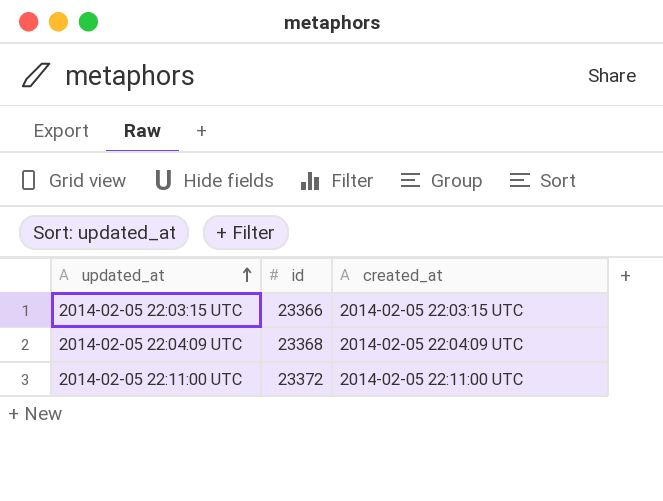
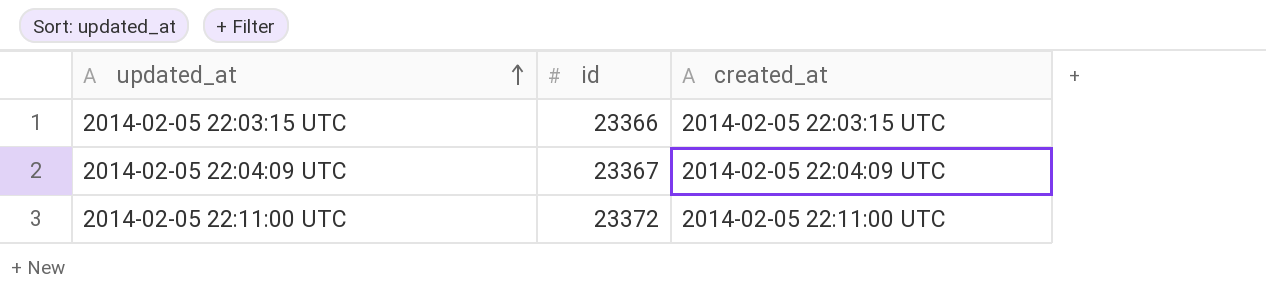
2014-02-05 22:04:09 UTC | id: 23368 -> 23367

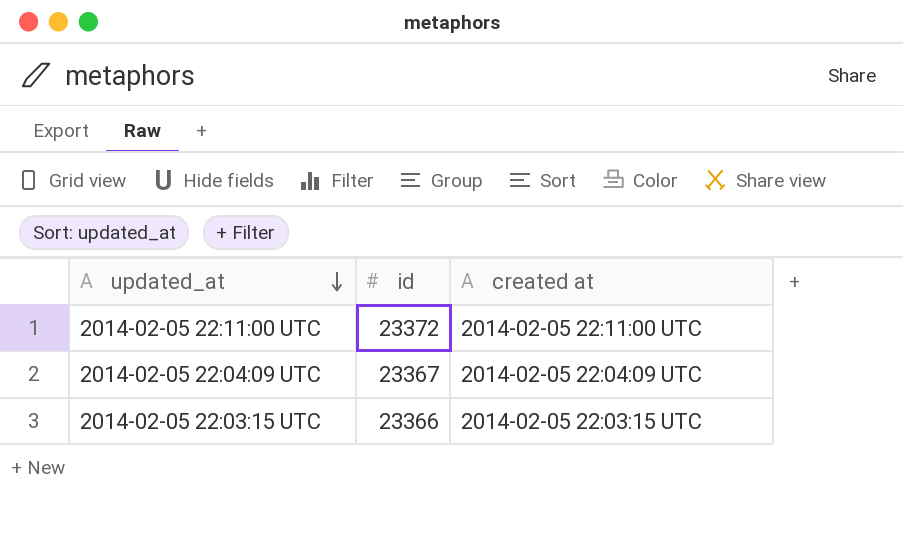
row order: updated_at ascending -> updated_at descending
column name: created_at -> created at

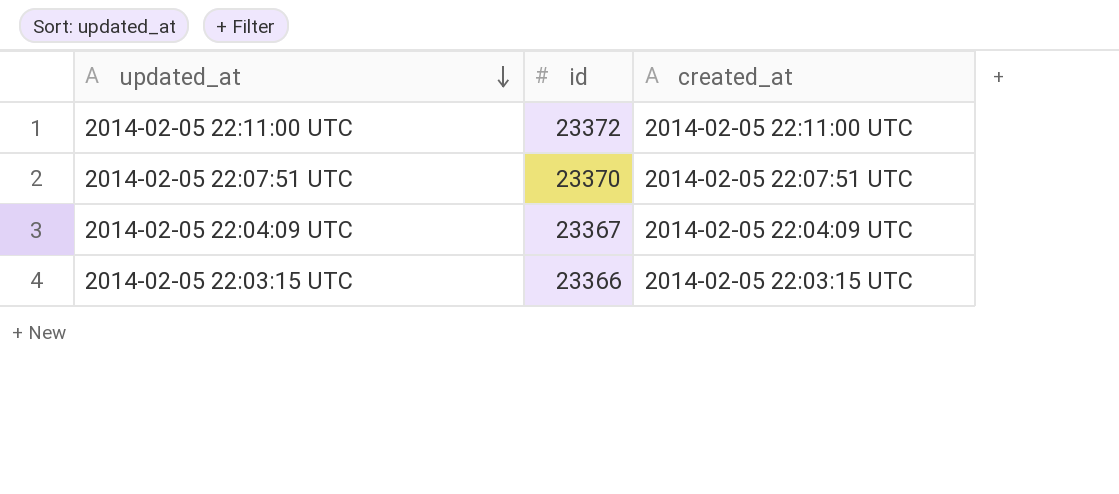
column name: created at -> created_at
row 2014-02-05 22:07:51 UTC: none -> 23370 | 2014-02-05 22:07:51 UTC

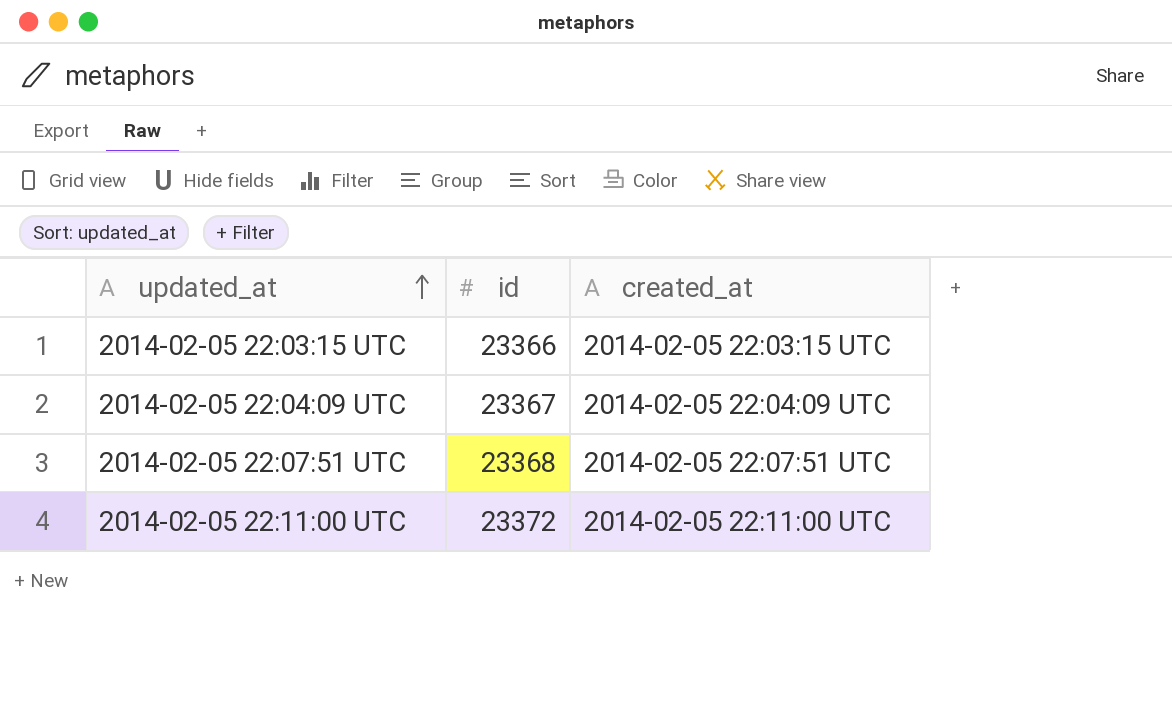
row order: updated_at descending -> updated_at ascending
2014-02-05 22:07:51 UTC | id: 23370 -> 23368

